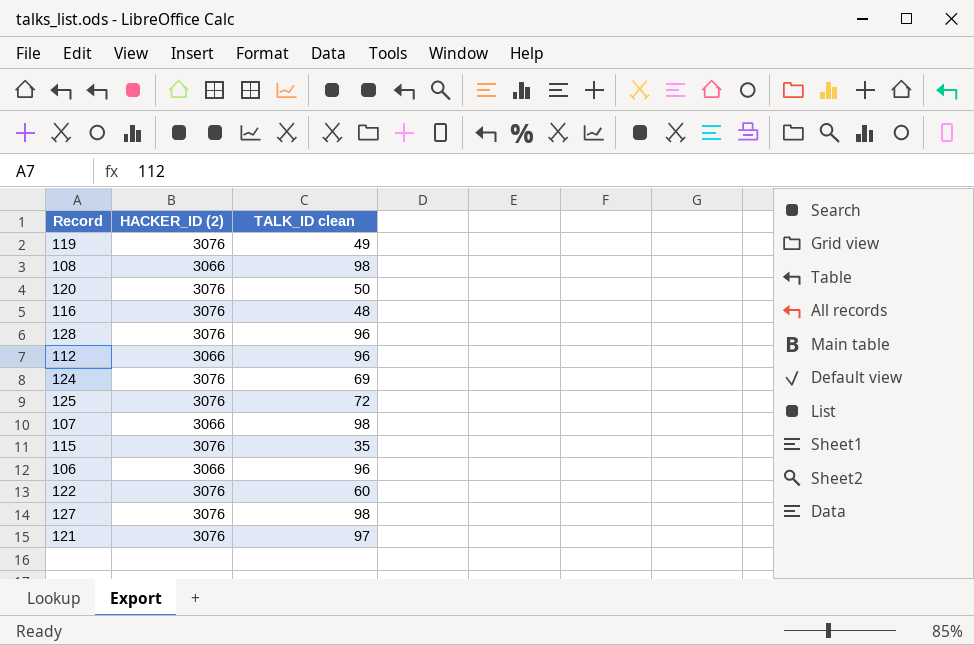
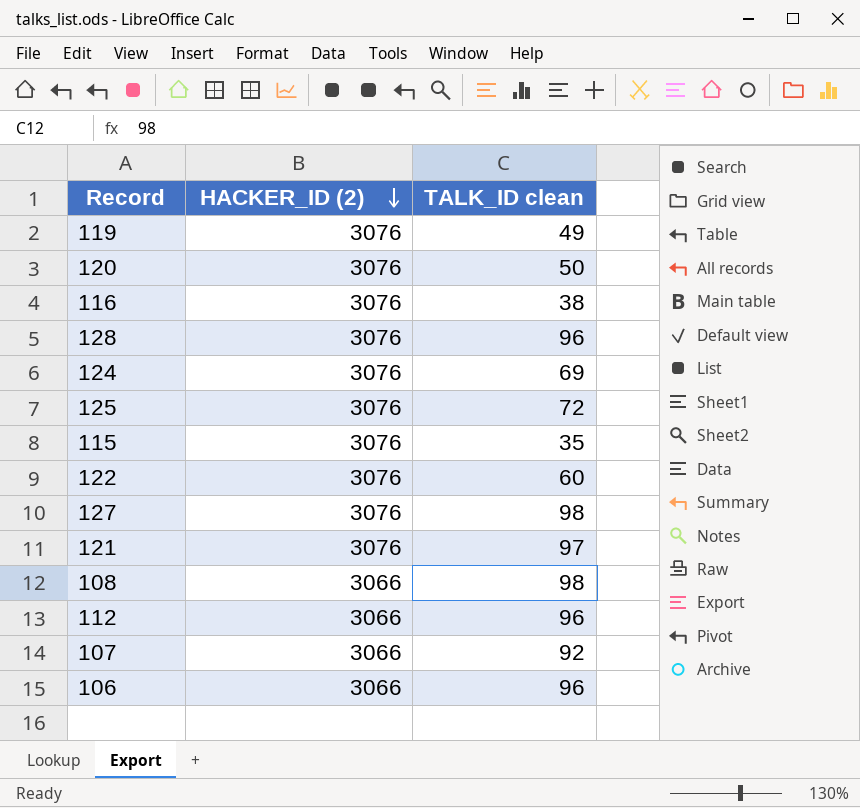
row order: none -> HACKER_ID (2) descending
116 | TALK_ID clean: 48 -> 38
107 | TALK_ID clean: 98 -> 92

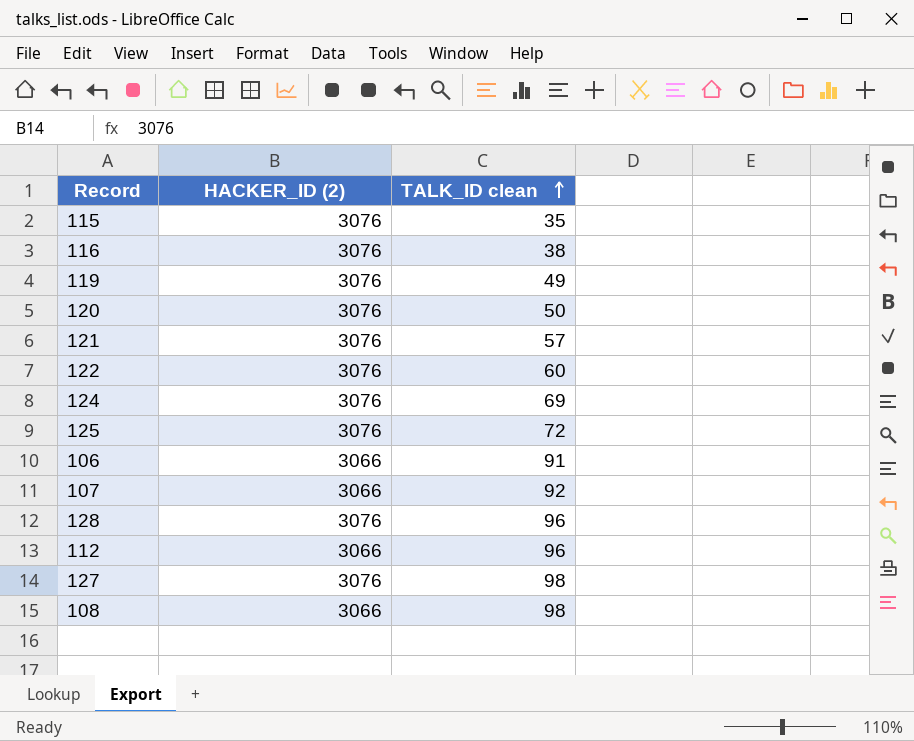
row order: HACKER_ID (2) descending -> TALK_ID clean ascending
121 | TALK_ID clean: 97 -> 57
106 | TALK_ID clean: 96 -> 91

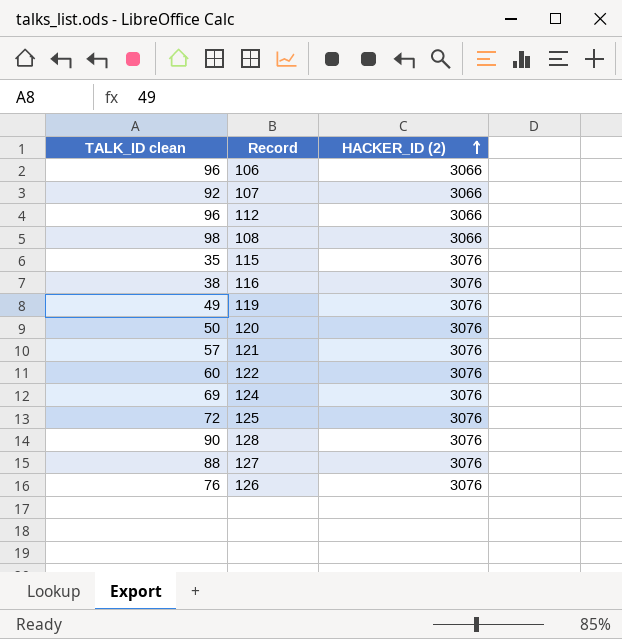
row order: TALK_ID clean ascending -> HACKER_ID (2) ascending
column TALK_ID clean | position: 3 -> 1
106 | TALK_ID clean: 91 -> 96
128 | TALK_ID clean: 96 -> 90
127 | TALK_ID clean: 98 -> 88
row 126: none -> 76 | 3076

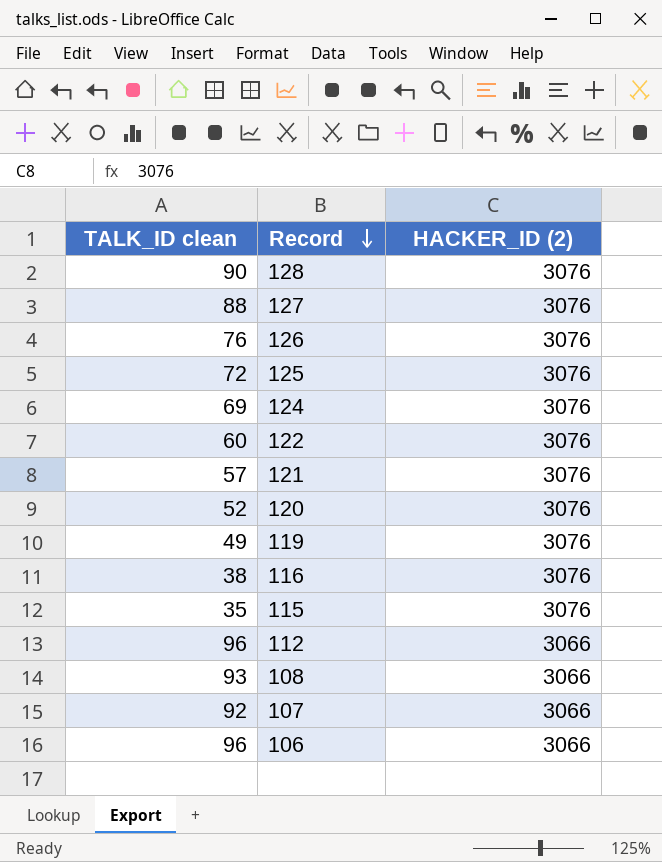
row order: HACKER_ID (2) ascending -> Record descending
120 | TALK_ID clean: 50 -> 52
108 | TALK_ID clean: 98 -> 93

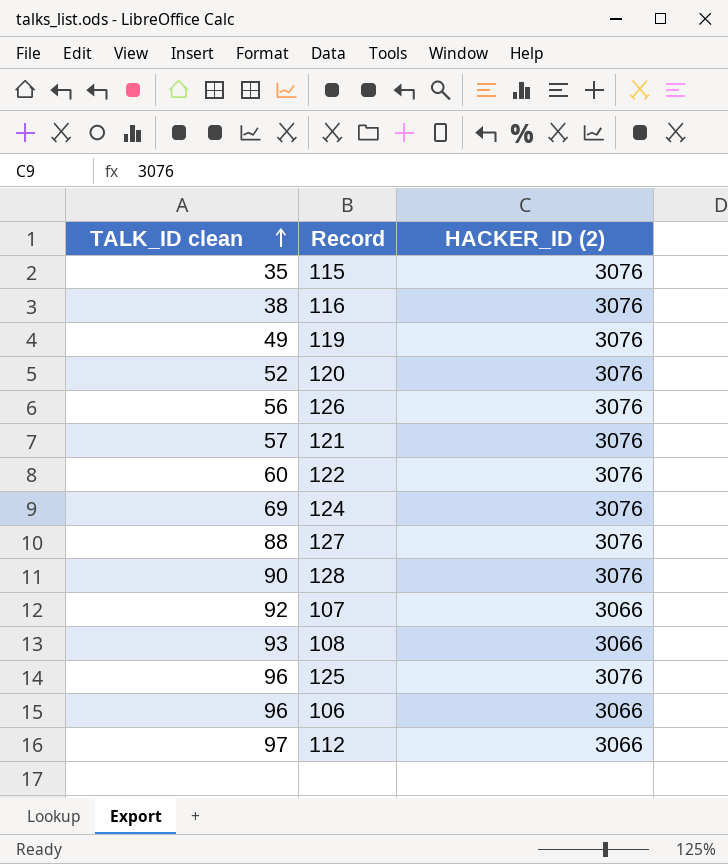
row order: Record descending -> TALK_ID clean ascending
126 | TALK_ID clean: 76 -> 56
125 | TALK_ID clean: 72 -> 96
112 | TALK_ID clean: 96 -> 97

